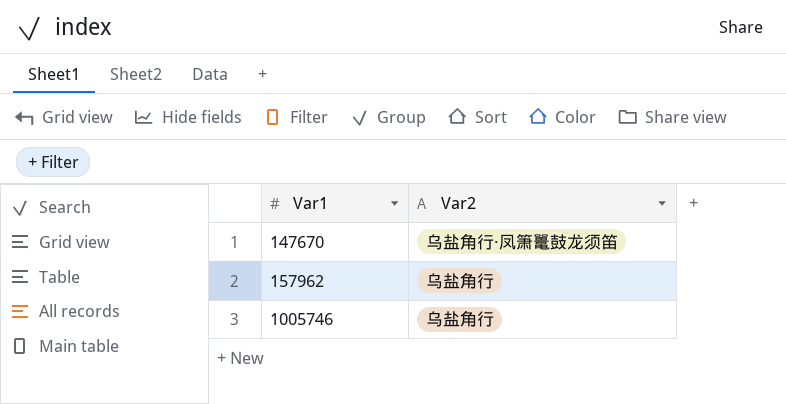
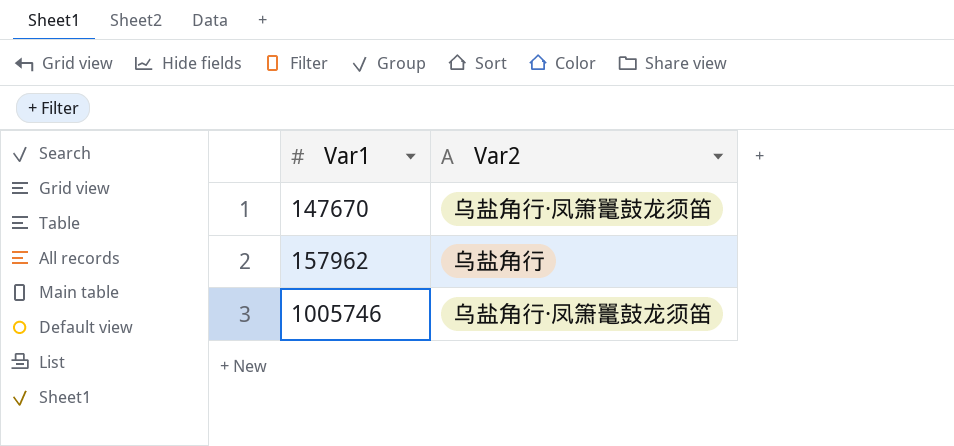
1005746 | Var2: 乌盐角行 -> 乌盐角行·凤箫鼍鼓龙须笛

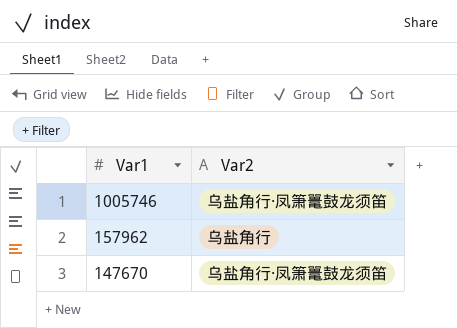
row order: Var1 ascending -> Var1 descending

